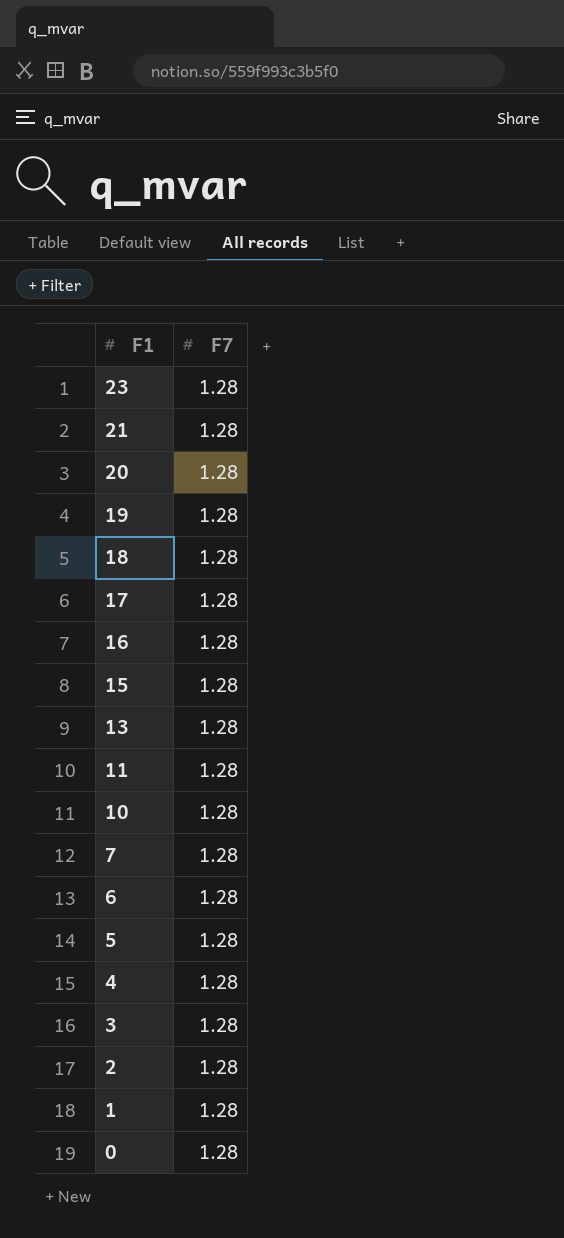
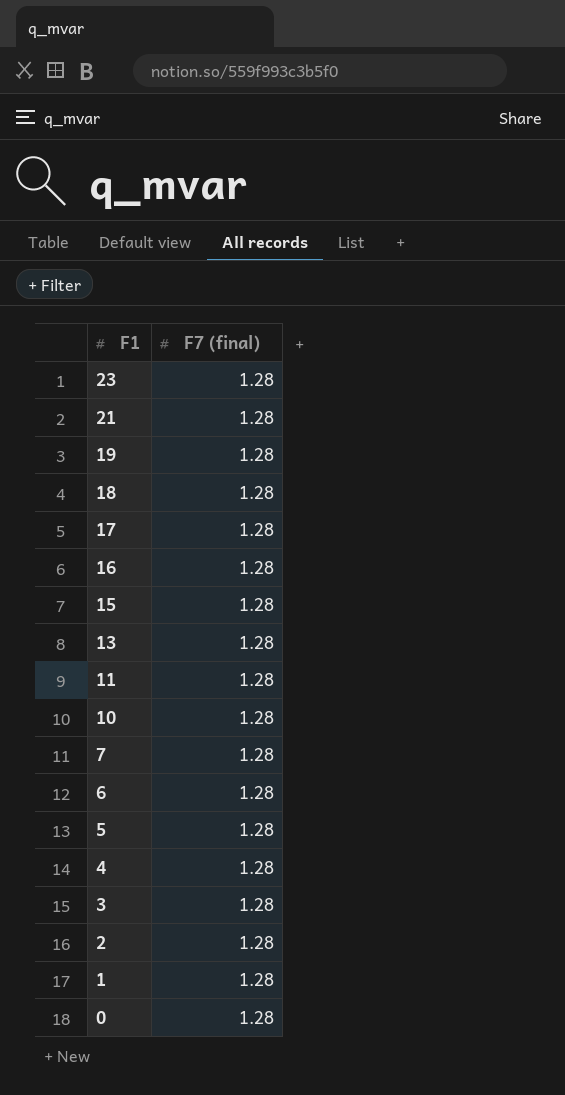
column name: F7 -> F7 (final)
row 20: 1.28 -> none

